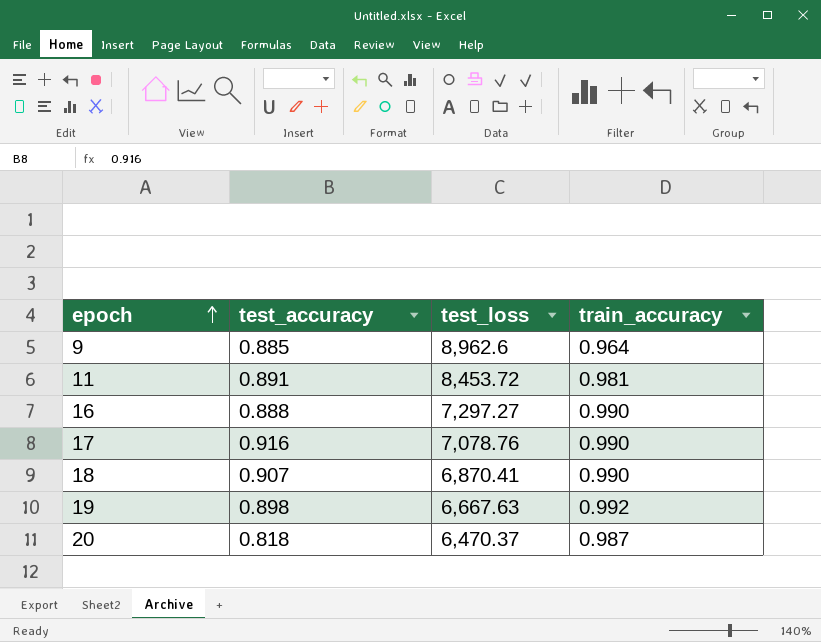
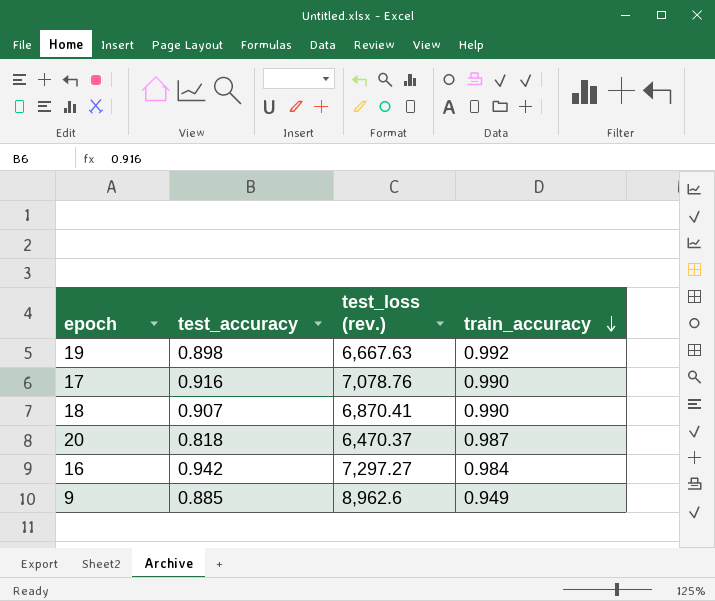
row order: epoch ascending -> train_accuracy descending
column name: test_loss -> test_loss (rev.)
row 11: 0.891 | 8,453.72 | 0.981 -> none
16 | test_accuracy: 0.888 -> 0.942
16 | train_accuracy: 0.990 -> 0.984
9 | train_accuracy: 0.964 -> 0.949

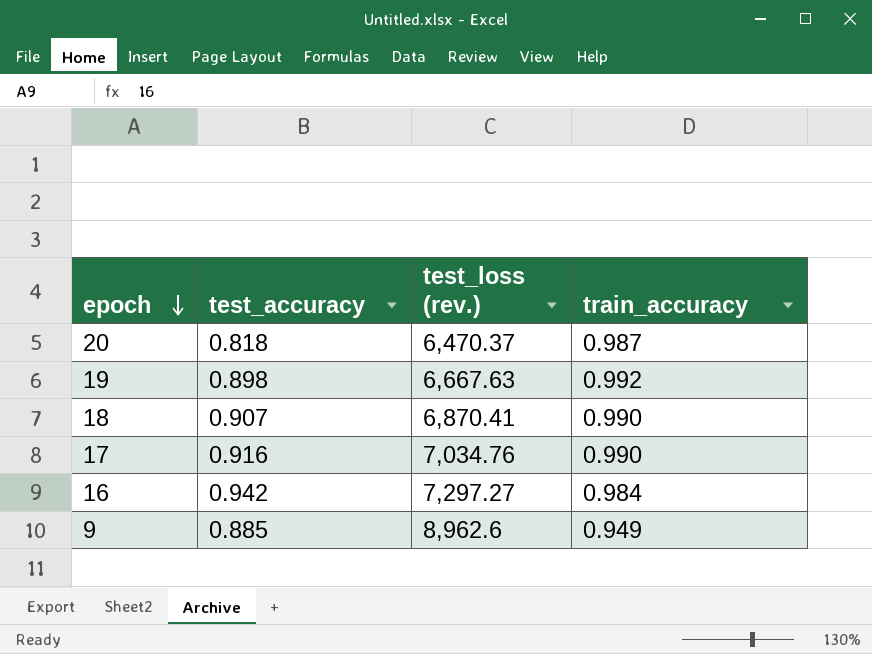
row order: train_accuracy descending -> epoch descending
17 | test_loss (rev.): 7,078.76 -> 7,034.76

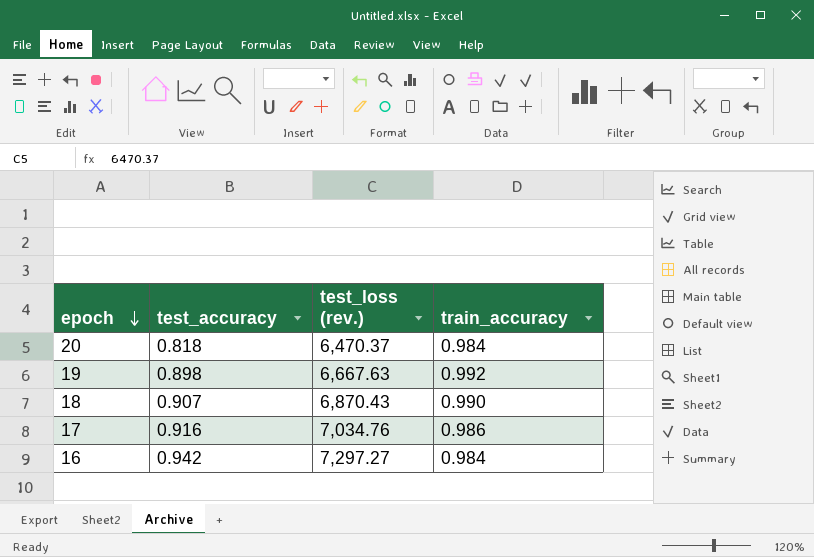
row 9: 0.885 | 8,962.6 | 0.949 -> none
20 | train_accuracy: 0.987 -> 0.984
18 | test_loss (rev.): 6,870.41 -> 6,870.43
17 | train_accuracy: 0.990 -> 0.986

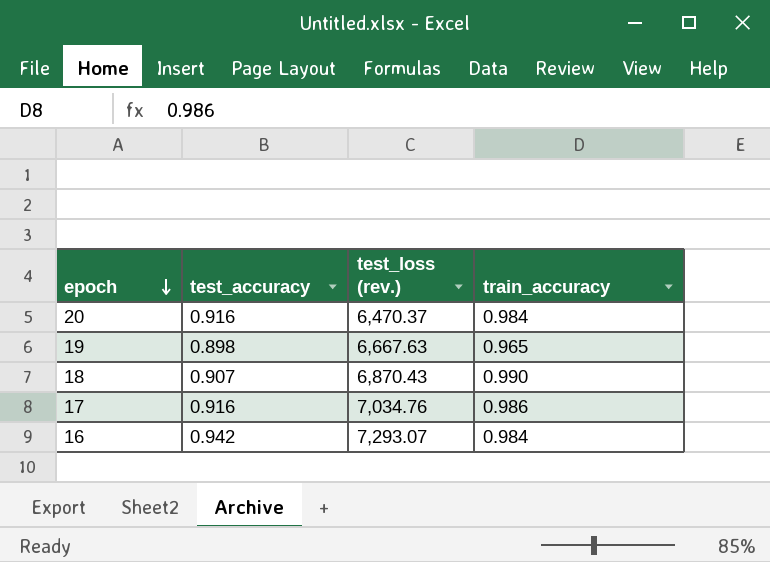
20 | test_accuracy: 0.818 -> 0.916
19 | train_accuracy: 0.992 -> 0.965
16 | test_loss (rev.): 7,297.27 -> 7,293.07

